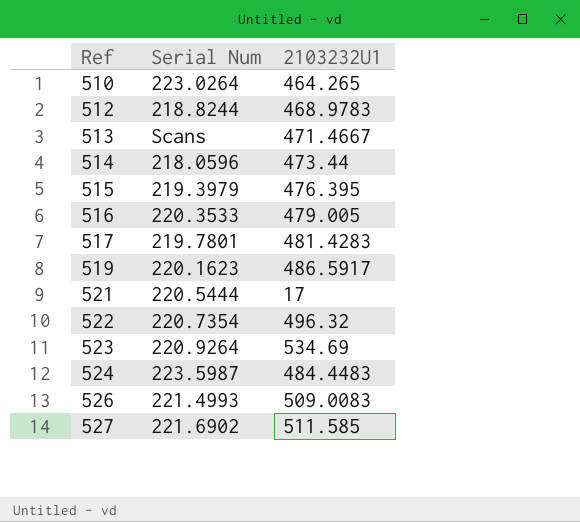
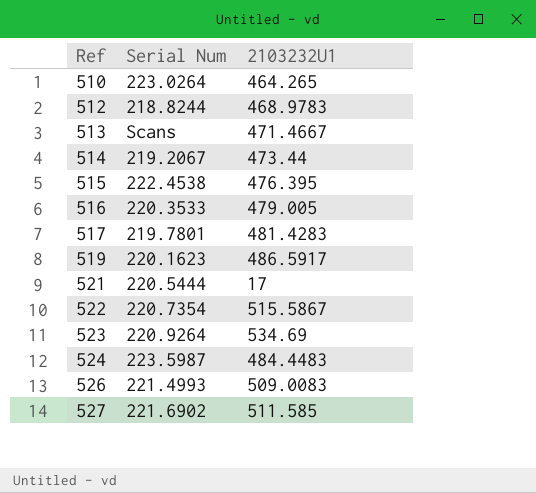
514 | Serial Num: 218.0596 -> 219.2067
515 | Serial Num: 219.3979 -> 222.4538
522 | 2103232U1: 496.32 -> 515.5867

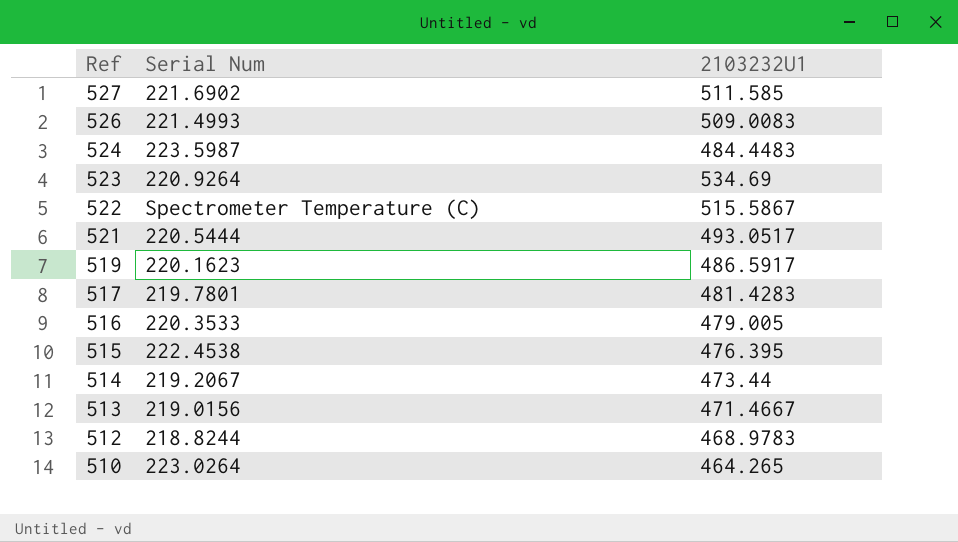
row order: Ref ascending -> Ref descending
522 | Serial Num: 220.7354 -> Spectrometer Temperature (C)
521 | 2103232U1: 17 -> 493.0517
513 | Serial Num: Scans -> 219.0156

